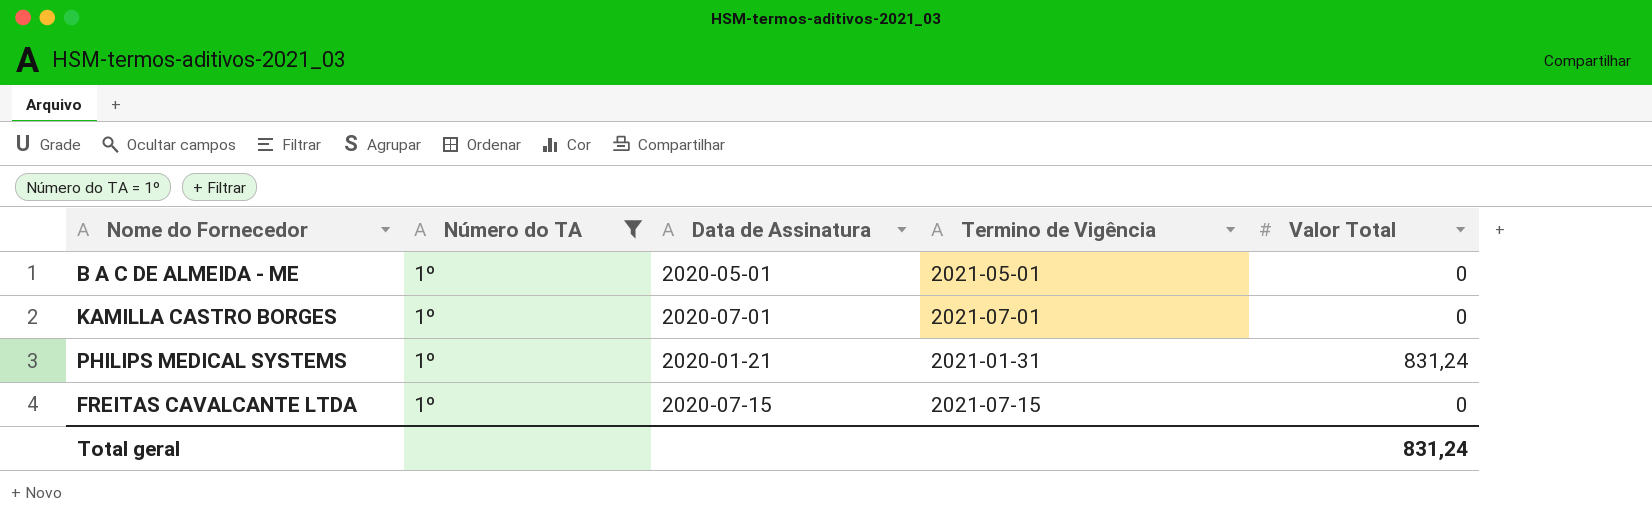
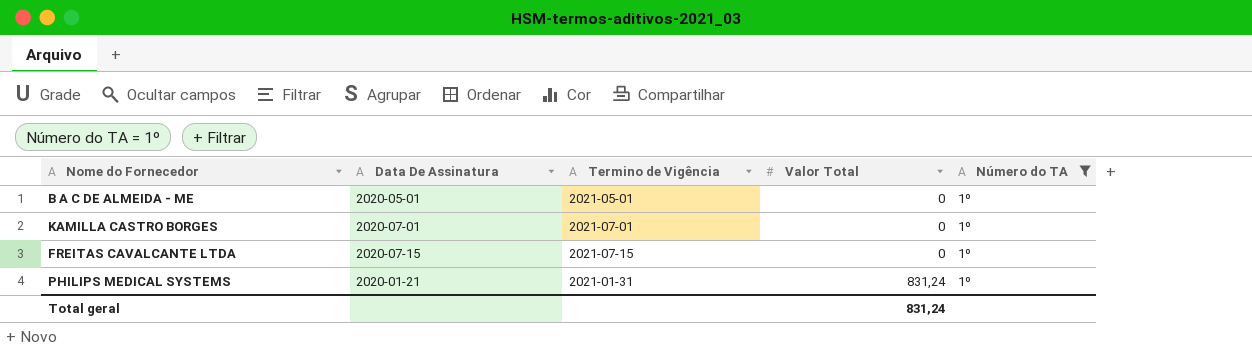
row order: none -> Valor Total ascending
column name: Data de Assinatura -> Data De Assinatura
column Número do TA | position: 2 -> 5

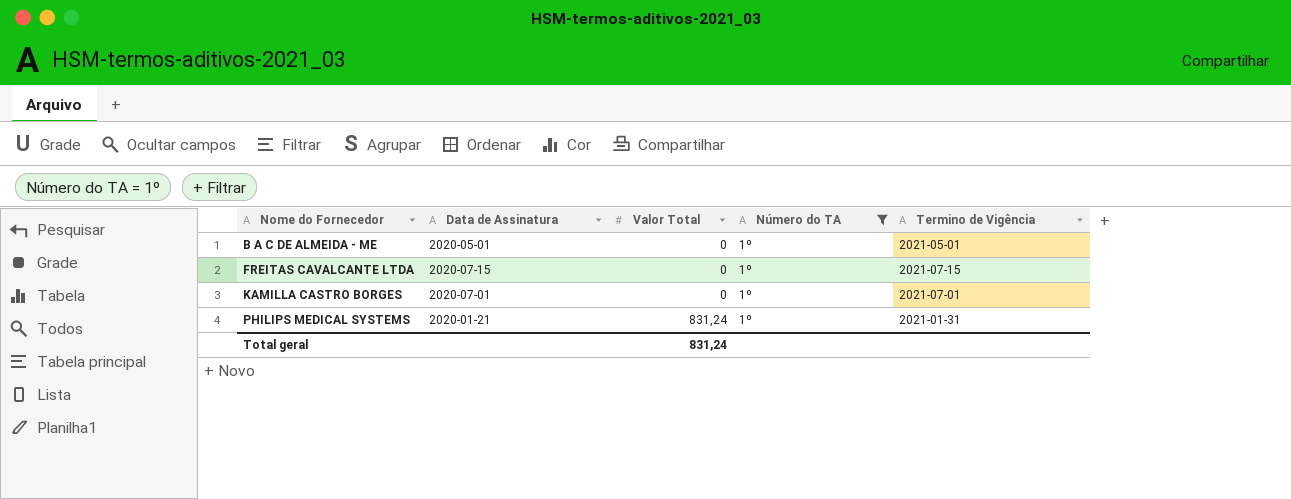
row order: Valor Total ascending -> Nome do Fornecedor ascending
column name: Data De Assinatura -> Data de Assinatura
column Termino de Vigência | position: 3 -> 5

